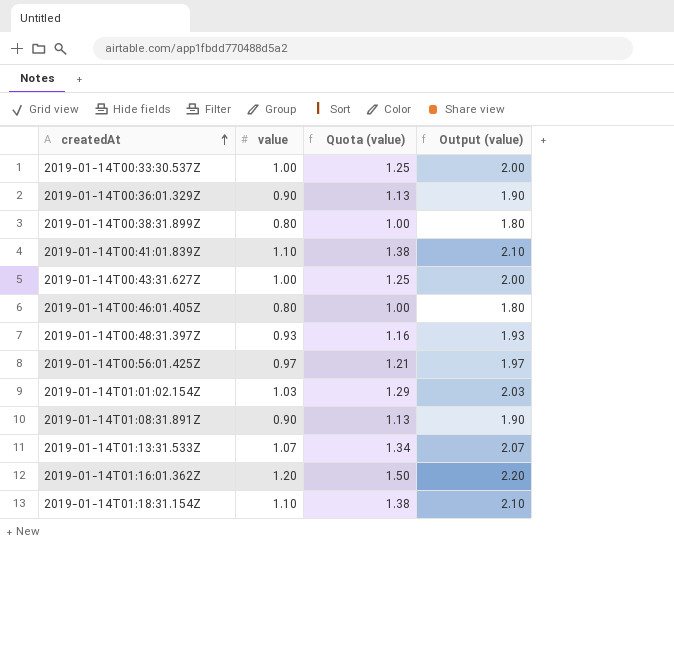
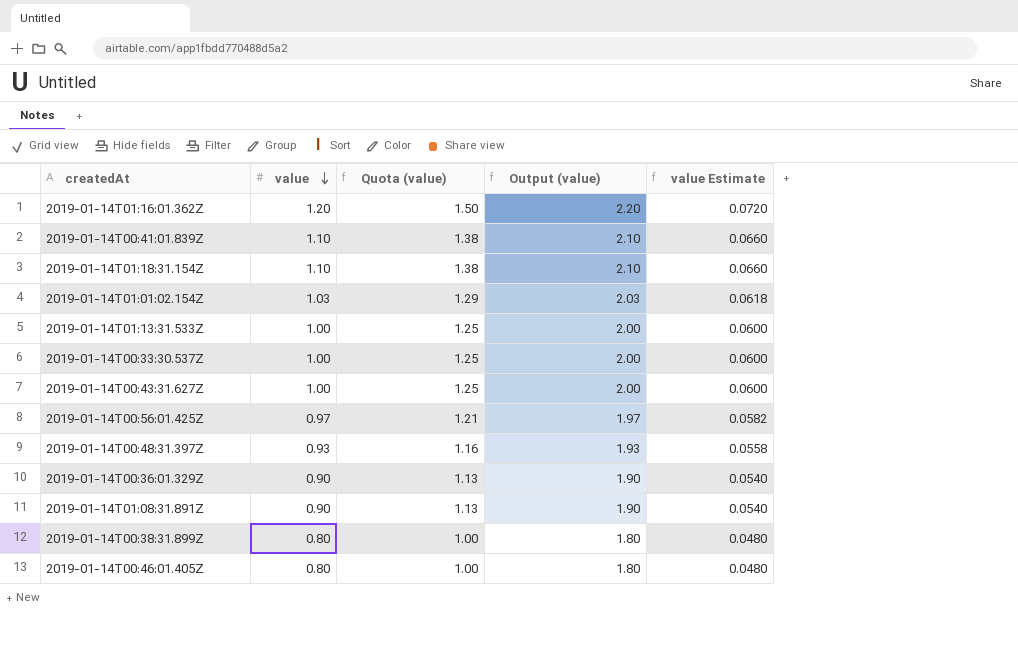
row order: createdAt ascending -> value descending
column value Estimate | formula: none -> [value] * 0.06
2019-01-14T01:13:31.533Z | value: 1.07 -> 1.00
2019-01-14T01:13:31.533Z | Quota (value): 1.34 -> 1.25
2019-01-14T01:13:31.533Z | Output (value): 2.07 -> 2.00

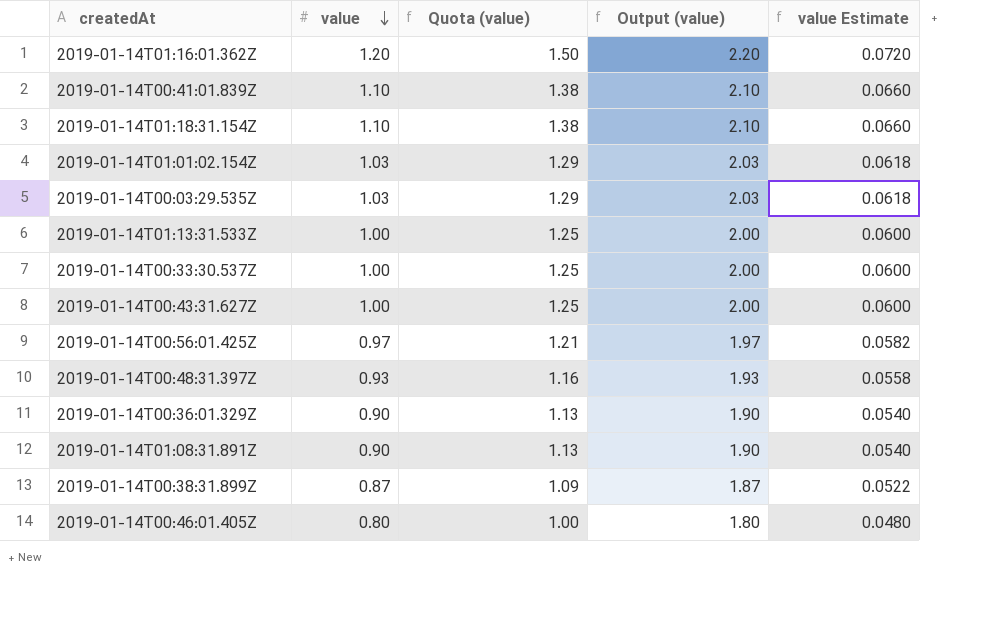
row 2019-01-14T00:03:29.535Z: none -> 1.03 | 1.29 | 2.03 | 0.0618
2019-01-14T00:38:31.899Z | value: 0.80 -> 0.87
2019-01-14T00:38:31.899Z | Quota (value): 1.00 -> 1.09
2019-01-14T00:38:31.899Z | Output (value): 1.80 -> 1.87
2019-01-14T00:38:31.899Z | value Estimate: 0.0480 -> 0.0522

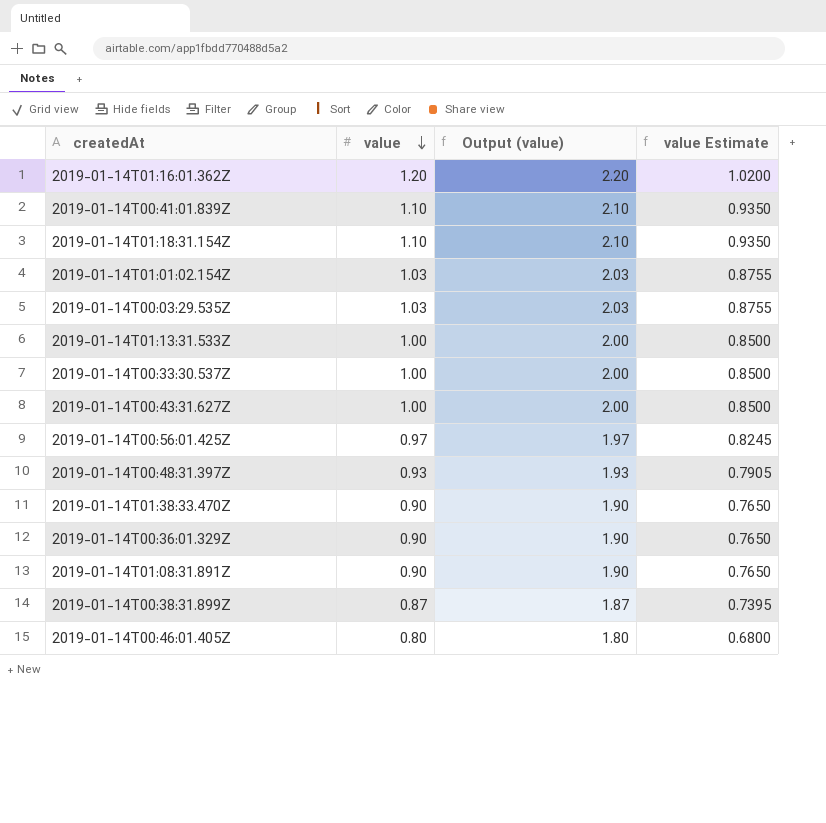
column Quota (value) | formula: [value] * 1.25 -> none
column value Estimate | formula: [value] * 0.06 -> [value] * 0.85
row 2019-01-14T01:38:33.470Z: none -> 0.90 | 1.90 | 0.7650

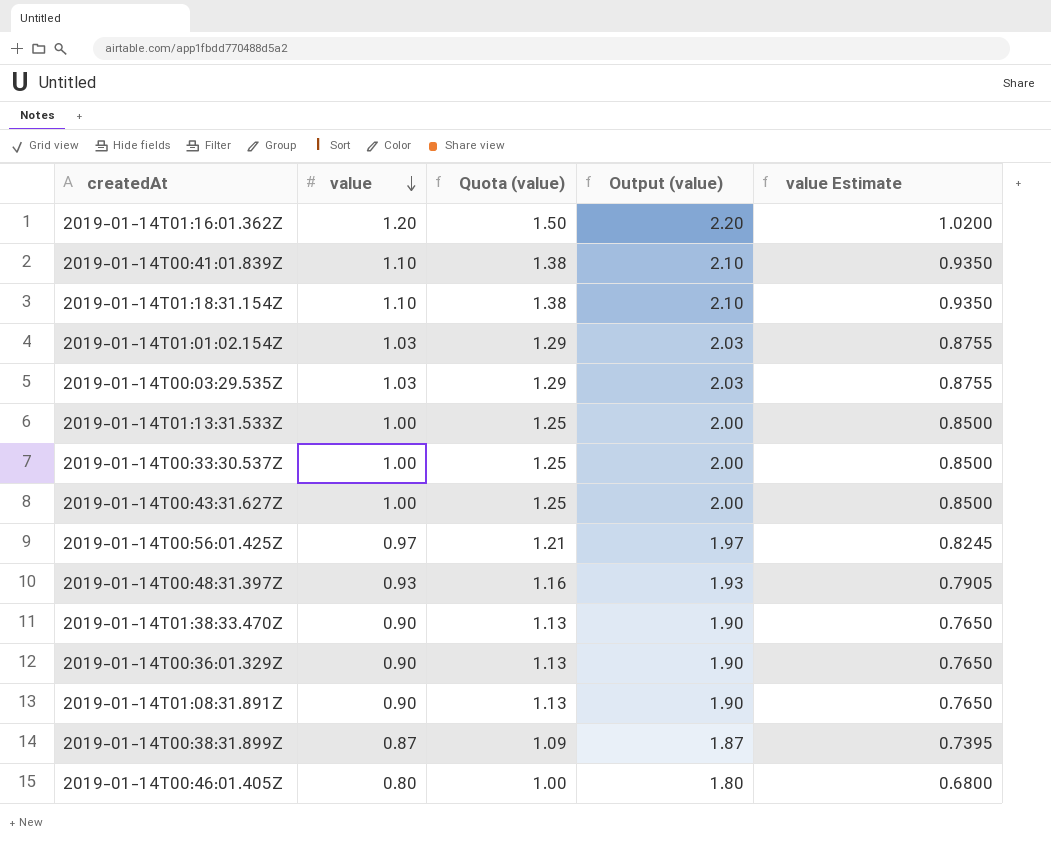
column Quota (value) | formula: none -> [value] * 1.25

